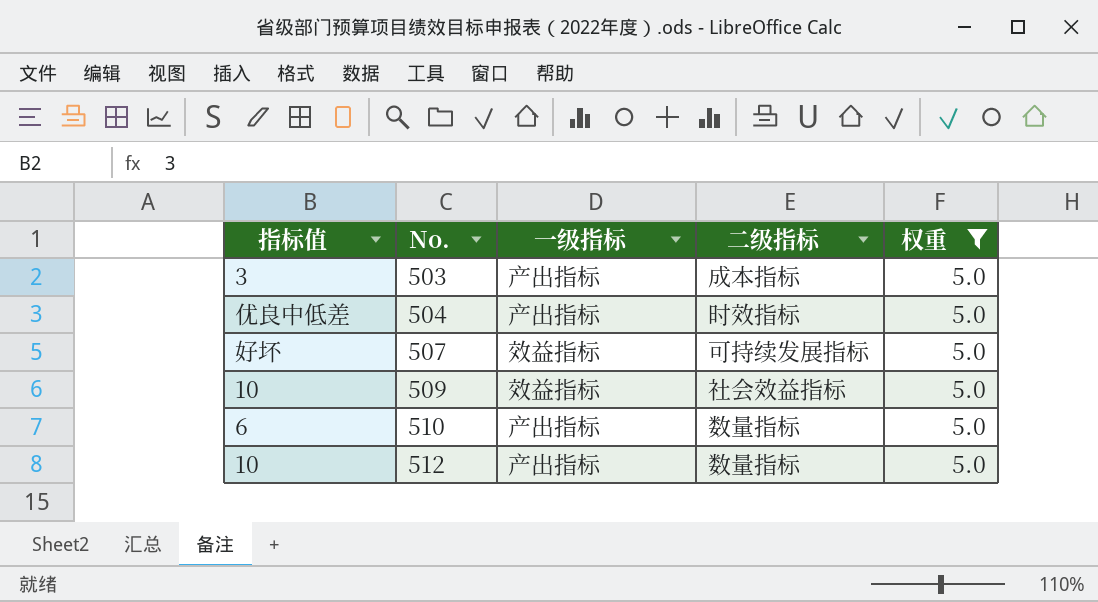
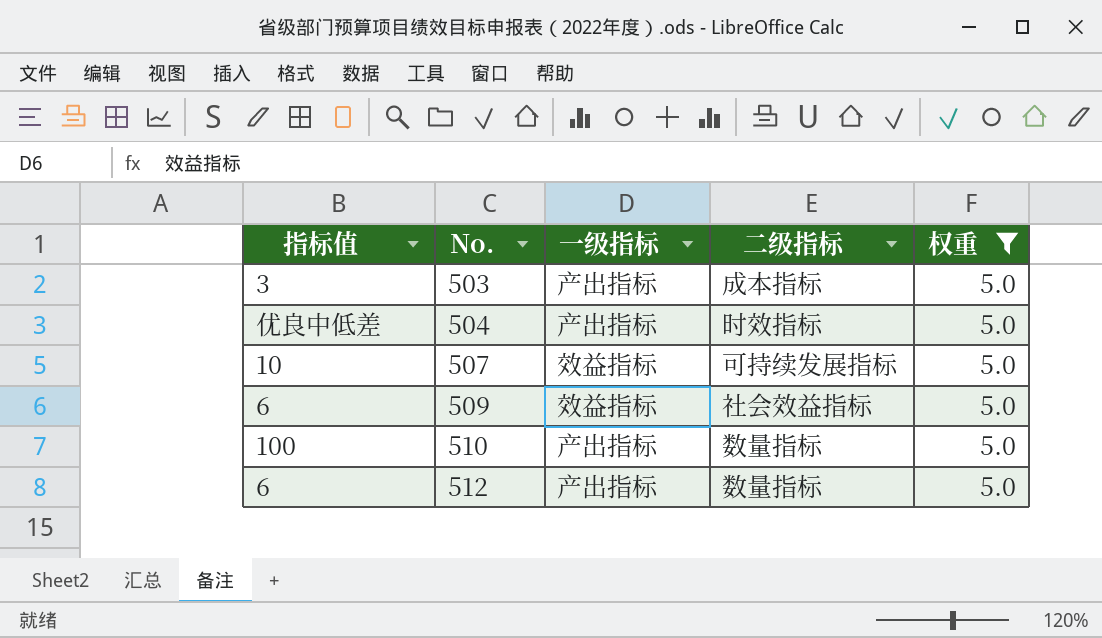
507 | 指标值: 好坏 -> 10
509 | 指标值: 10 -> 6
510 | 指标值: 6 -> 100
512 | 指标值: 10 -> 6

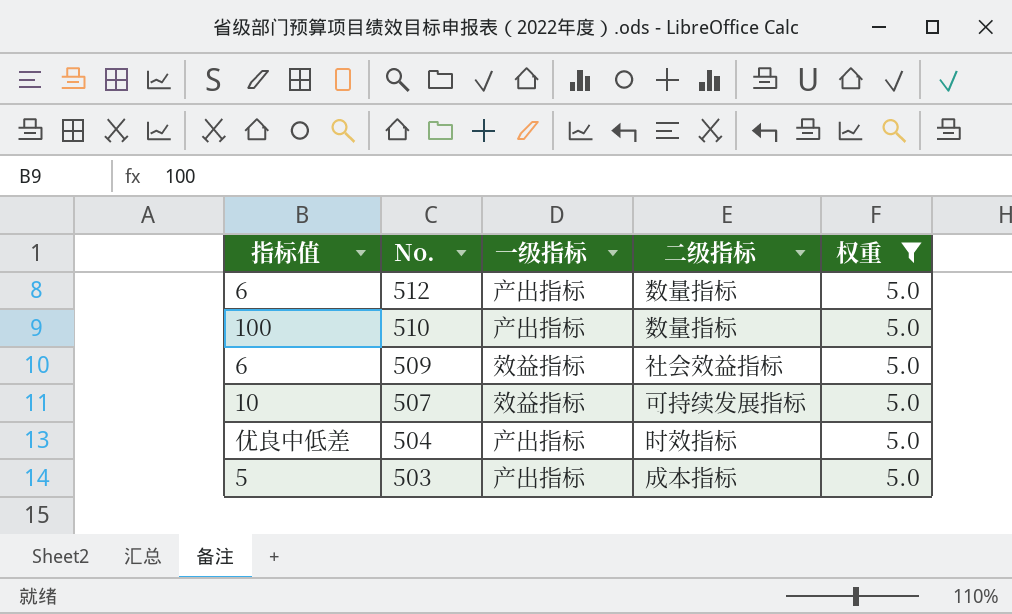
row order: No. ascending -> No. descending
503 | 指标值: 3 -> 5

